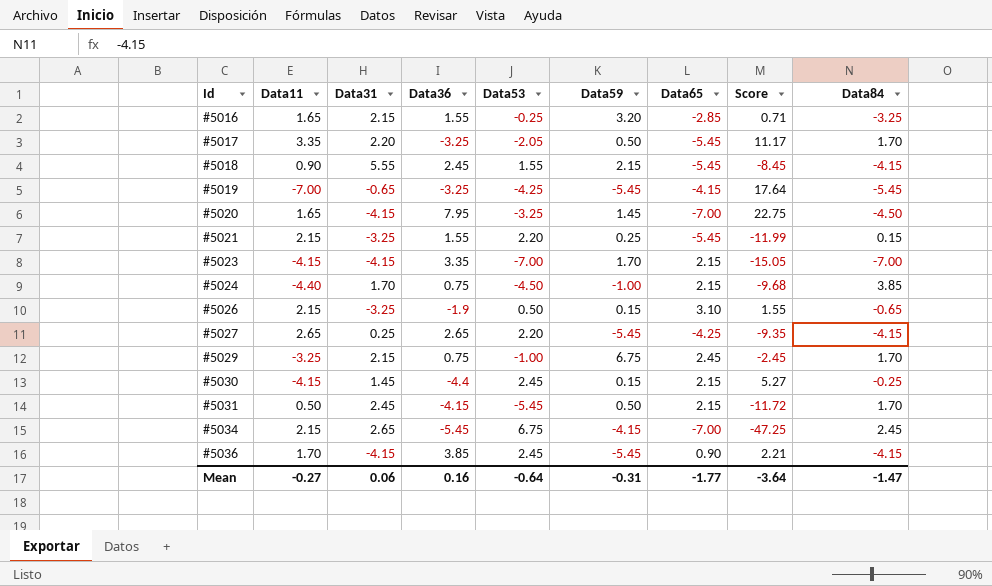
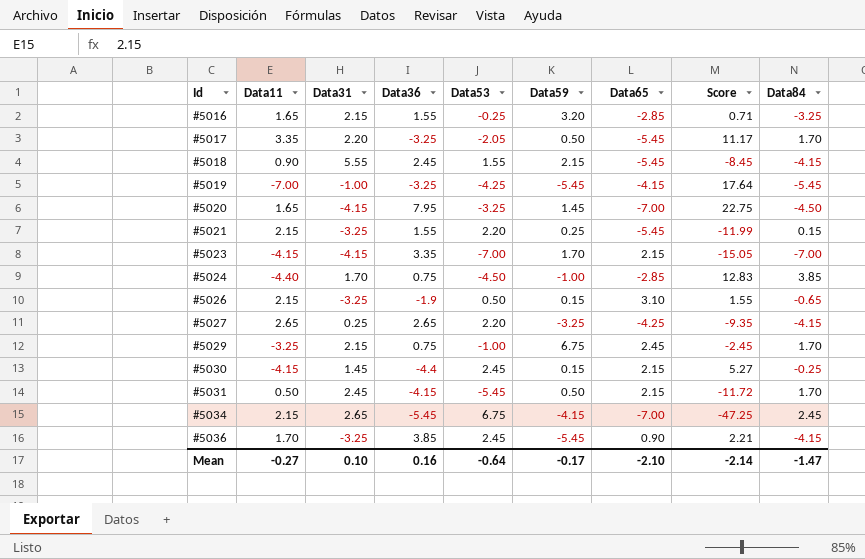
#5019 | Data31: -0.65 -> -1.00
#5024 | Data65: 2.15 -> -2.85
#5024 | Score: -9.68 -> 12.83
#5027 | Data59: -5.45 -> -3.25
#5036 | Data31: -4.15 -> -3.25
Mean | Data31: 0.06 -> 0.10
Mean | Data59: -0.31 -> -0.17
Mean | Data65: -1.77 -> -2.10
Mean | Score: -3.64 -> -2.14

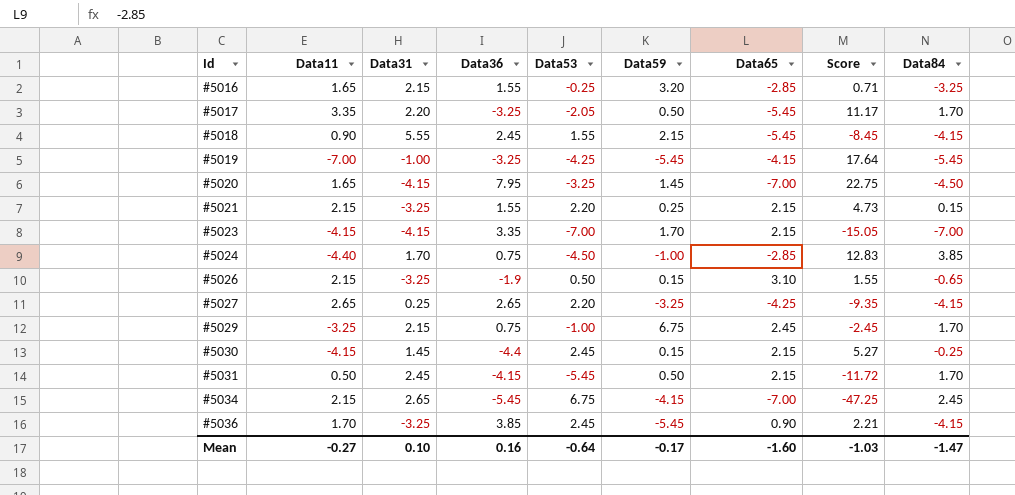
#5021 | Data65: -5.45 -> 2.15
#5021 | Score: -11.99 -> 4.73
Mean | Data65: -2.10 -> -1.60
Mean | Score: -2.14 -> -1.03

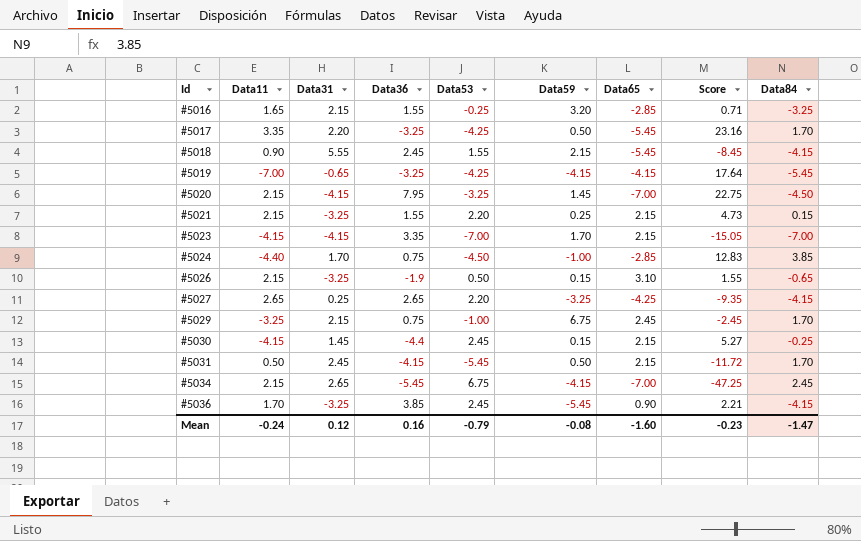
#5017 | Data53: -2.05 -> -4.25
#5017 | Score: 11.17 -> 23.16
#5019 | Data31: -1.00 -> -0.65
#5019 | Data59: -5.45 -> -4.15
#5020 | Data11: 1.65 -> 2.15
Mean | Data11: -0.27 -> -0.24
Mean | Data31: 0.10 -> 0.12
Mean | Data53: -0.64 -> -0.79
Mean | Data59: -0.17 -> -0.08
Mean | Score: -1.03 -> -0.23

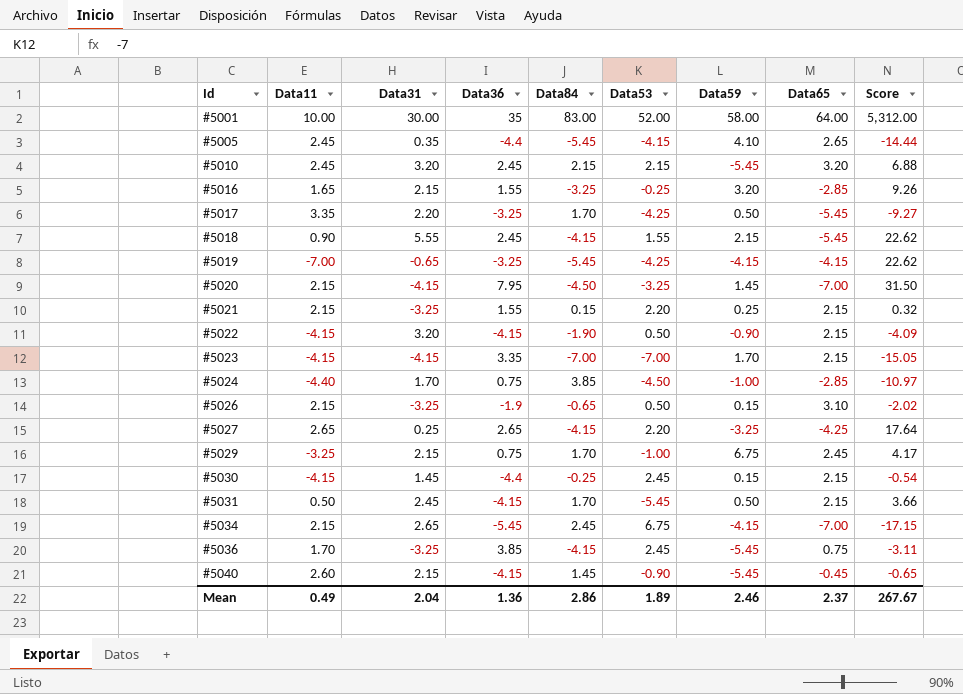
column Data84 | position: 9 -> 5
column Score | formula: [Data53] * [Data65] -> [Data84] * [Data65]
row #5001: none -> 10.00 | 30.00 | 35 | 83.00 | 52.00 | 58.00 | 64.00 | 5,312.00
row #5005: none -> 2.45 | 0.35 | -4.4 | -5.45 | -4.15 | 4.10 | 2.65 | -14.44
row #5010: none -> 2.45 | 3.20 | 2.45 | 2.15 | 2.15 | -5.45 | 3.20 | 6.88
row #5022: none -> -4.15 | 3.20 | -4.15 | -1.90 | 0.50 | -0.90 | 2.15 | -4.09
#5036 | Data65: 0.90 -> 0.75
row #5040: none -> 2.60 | 2.15 | -4.15 | 1.45 | -0.90 | -5.45 | -0.45 | -0.65
Mean | Data11: -0.24 -> 0.49
Mean | Data31: 0.12 -> 2.04
Mean | Data36: 0.16 -> 1.36
Mean | Data84: -1.47 -> 2.86
Mean | Data53: -0.79 -> 1.89
Mean | Data59: -0.08 -> 2.46
Mean | Data65: -1.60 -> 2.37
Mean | Score: -0.23 -> 267.67

